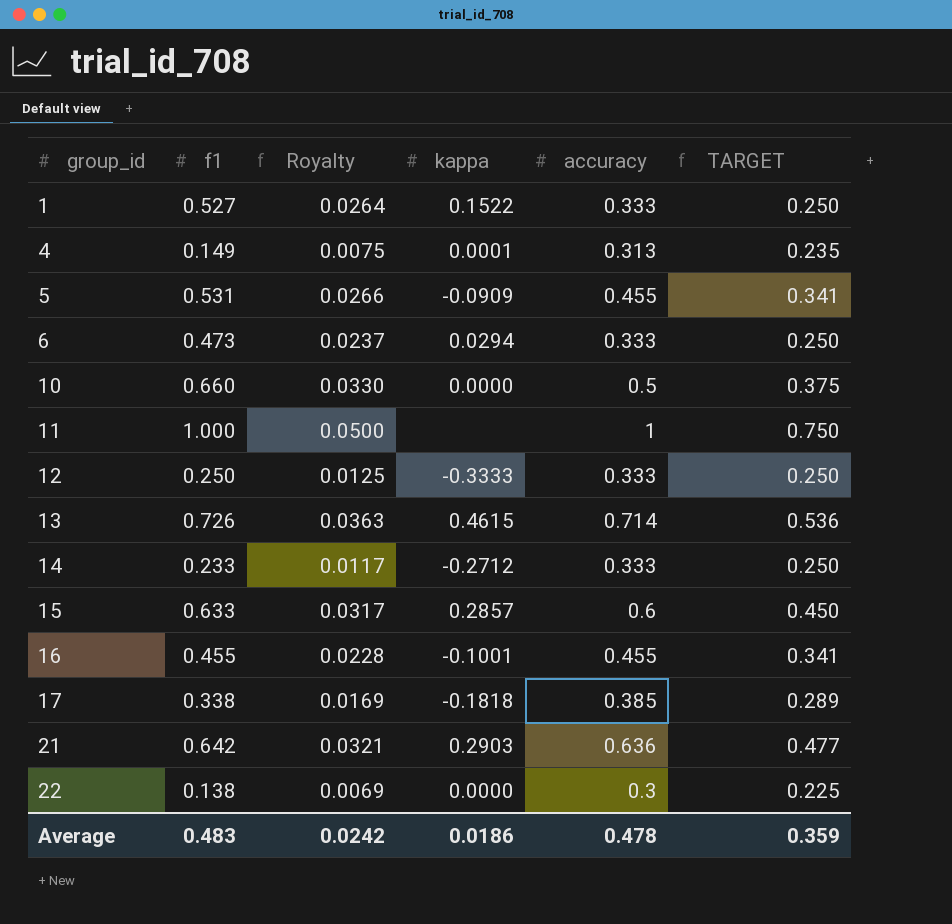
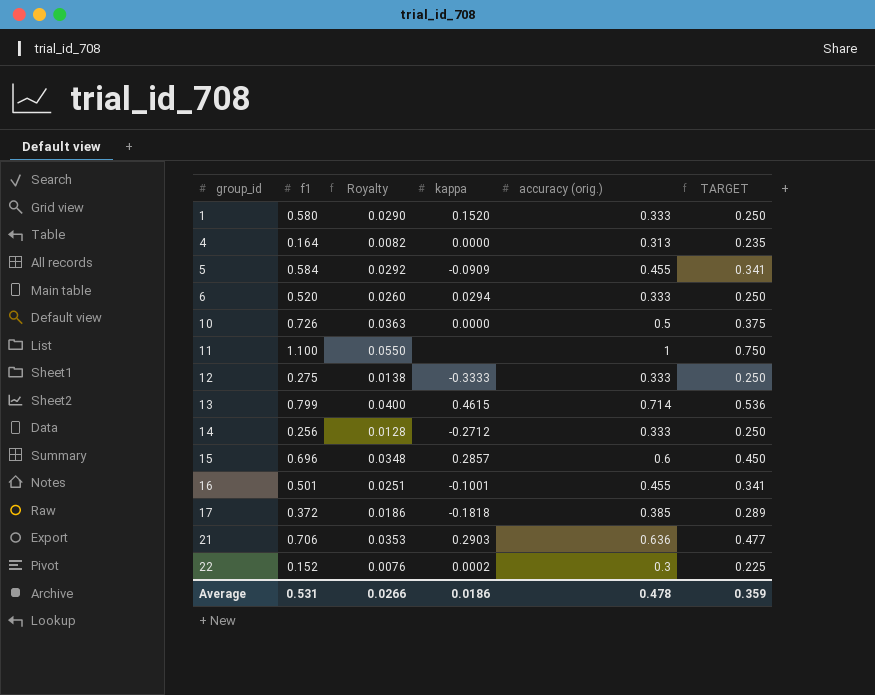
column name: accuracy -> accuracy (orig.)
1 | f1: 0.527 -> 0.580
1 | Royalty: 0.0264 -> 0.0290
1 | kappa: 0.1522 -> 0.1520
4 | f1: 0.149 -> 0.164
4 | Royalty: 0.0075 -> 0.0082
4 | kappa: 0.0001 -> 0.0000
5 | f1: 0.531 -> 0.584
5 | Royalty: 0.0266 -> 0.0292
6 | f1: 0.473 -> 0.520
6 | Royalty: 0.0237 -> 0.0260
10 | f1: 0.660 -> 0.726
10 | Royalty: 0.0330 -> 0.0363
11 | f1: 1.000 -> 1.100
11 | Royalty: 0.0500 -> 0.0550
12 | f1: 0.250 -> 0.275
12 | Royalty: 0.0125 -> 0.0138
13 | f1: 0.726 -> 0.799
13 | Royalty: 0.0363 -> 0.0400
14 | f1: 0.233 -> 0.256
14 | Royalty: 0.0117 -> 0.0128
15 | f1: 0.633 -> 0.696
15 | Royalty: 0.0317 -> 0.0348
16 | f1: 0.455 -> 0.501
16 | Royalty: 0.0228 -> 0.0251
17 | f1: 0.338 -> 0.372
17 | Royalty: 0.0169 -> 0.0186
21 | f1: 0.642 -> 0.706
21 | Royalty: 0.0321 -> 0.0353
22 | f1: 0.138 -> 0.152
22 | Royalty: 0.0069 -> 0.0076
22 | kappa: 0.0000 -> 0.0002
Average | f1: 0.483 -> 0.531
Average | Royalty: 0.0242 -> 0.0266

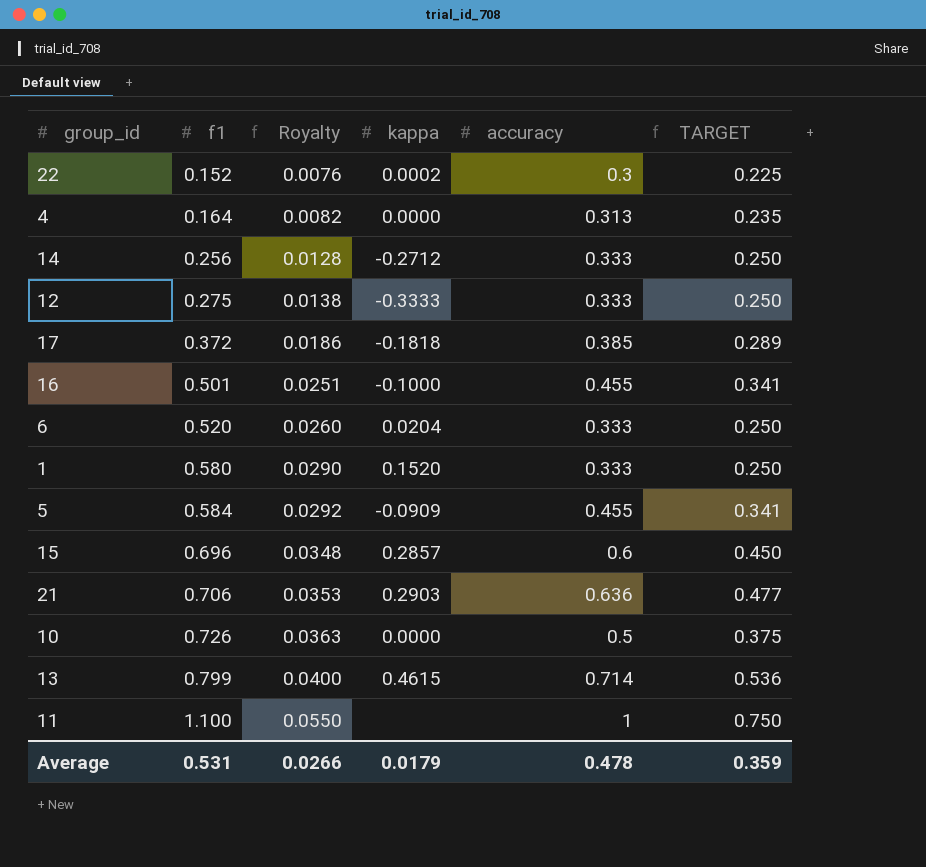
row order: group_id ascending -> f1 ascending
column name: accuracy (orig.) -> accuracy
16 | kappa: -0.1001 -> -0.1000
6 | kappa: 0.0294 -> 0.0204
Average | kappa: 0.0186 -> 0.0179

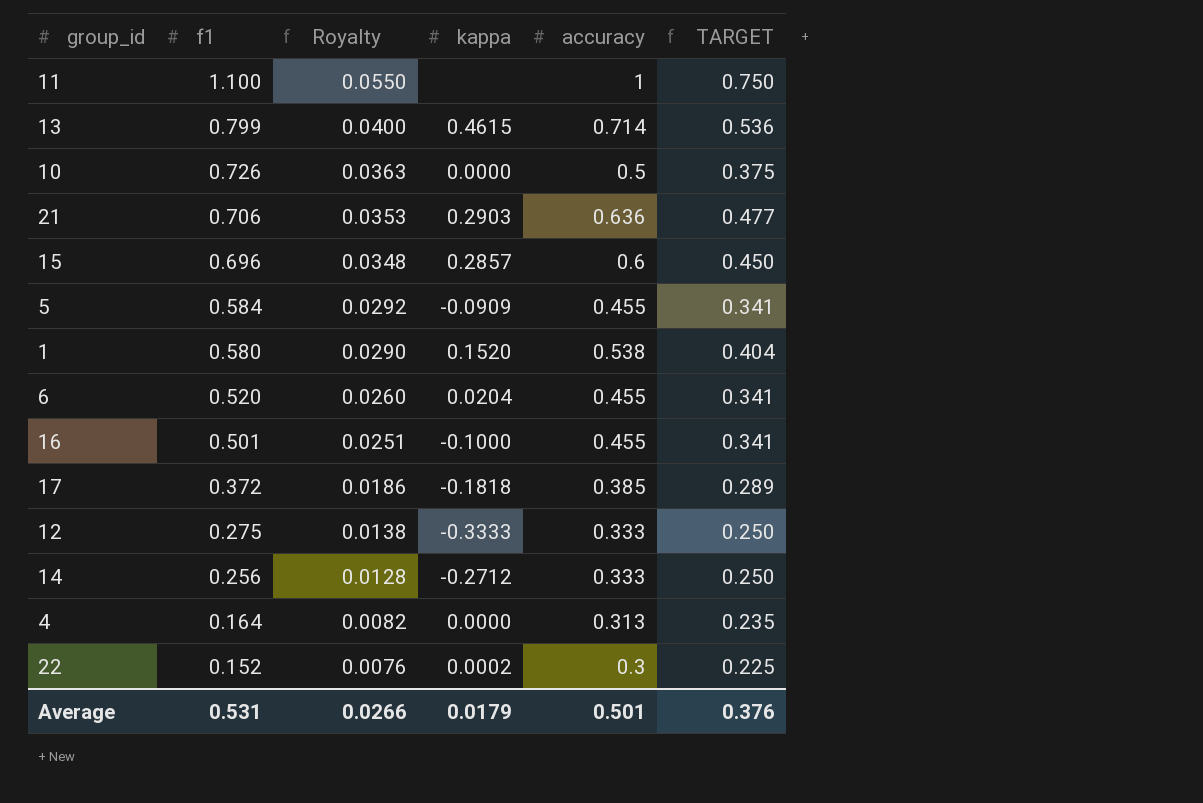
row order: f1 ascending -> f1 descending
1 | accuracy: 0.333 -> 0.538
1 | TARGET: 0.250 -> 0.404
6 | accuracy: 0.333 -> 0.455
6 | TARGET: 0.250 -> 0.341
Average | accuracy: 0.478 -> 0.501
Average | TARGET: 0.359 -> 0.376

